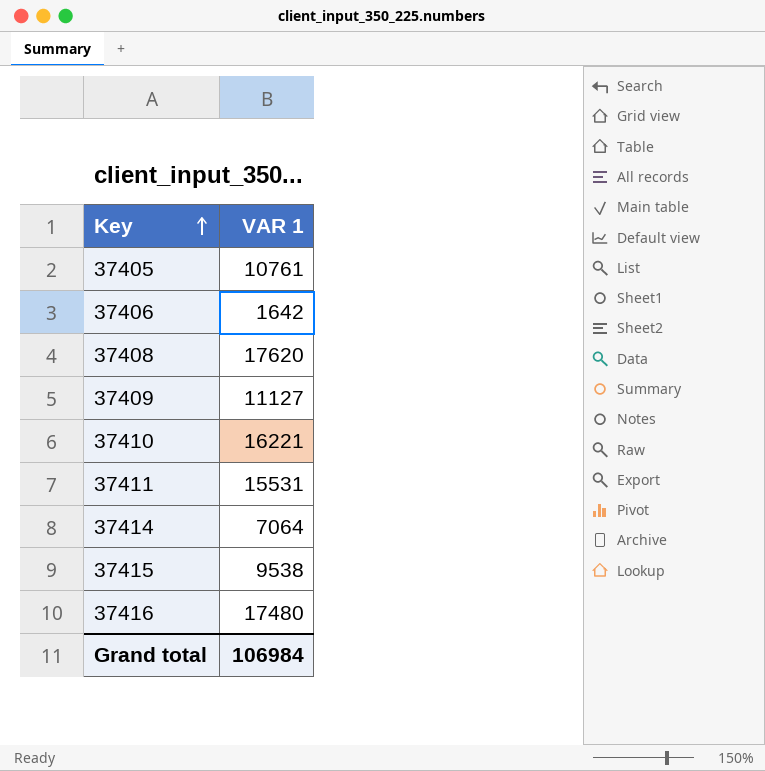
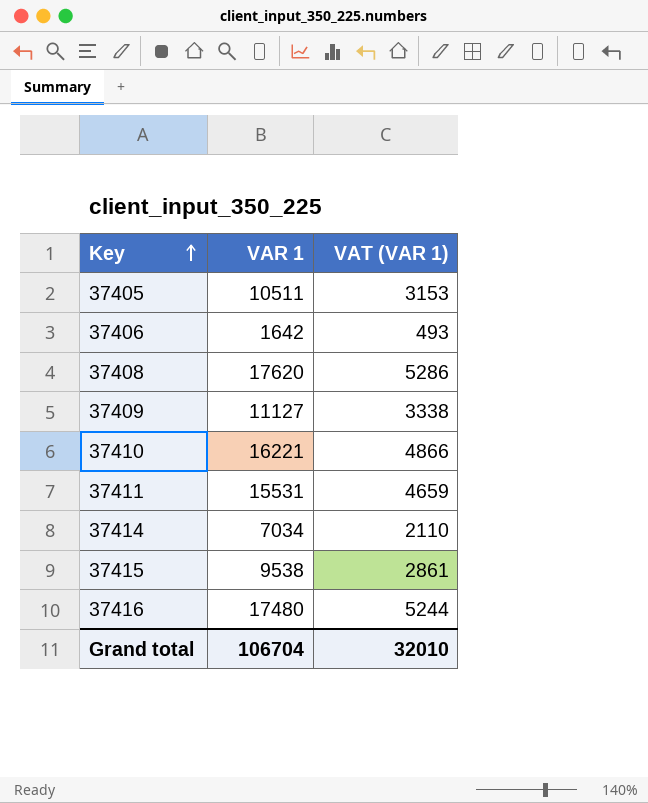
column VAT (VAR 1) | formula: none -> [VAR 1] * 0.3
37405 | VAR 1: 10761 -> 10511
37414 | VAR 1: 7064 -> 7034
Grand total | VAR 1: 106984 -> 106704

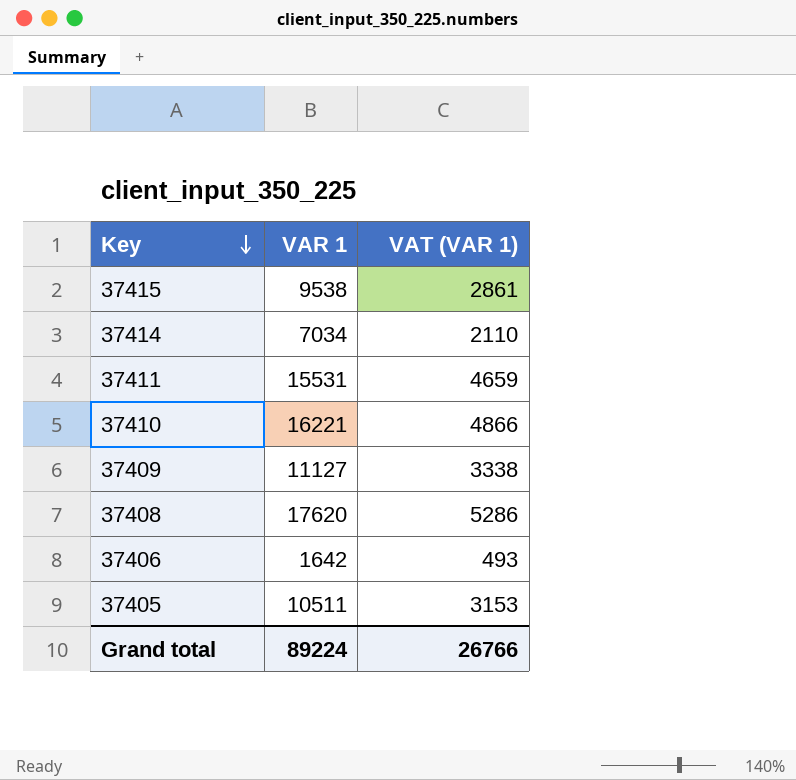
row order: Key ascending -> Key descending
row 37416: 17480 | 5244 -> none
Grand total | VAR 1: 106704 -> 89224
Grand total | VAT (VAR 1): 32010 -> 26766

